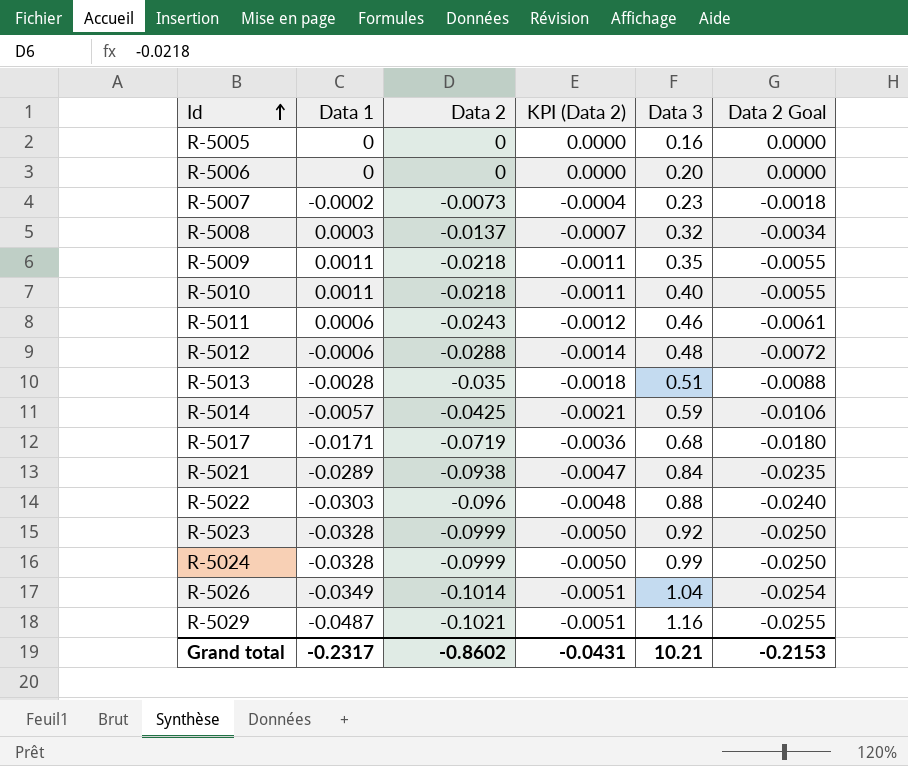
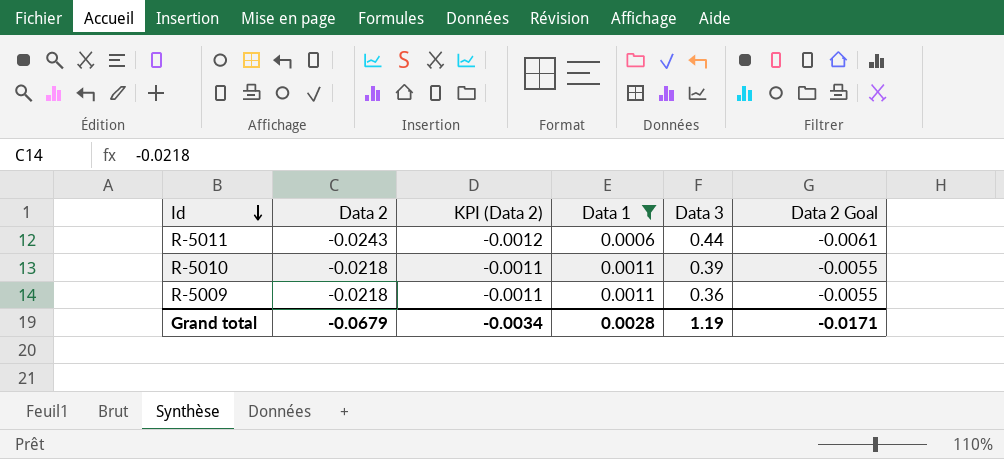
filter: none -> Data 1 >= 0.0006
row order: Id ascending -> Id descending
column Data 1 | position: 2 -> 4
R-5011 | Data 3: 0.46 -> 0.44
R-5010 | Data 3: 0.40 -> 0.39
R-5009 | Data 3: 0.35 -> 0.36
Grand total | Data 2: -0.8602 -> -0.0679
Grand total | KPI (Data 2): -0.0431 -> -0.0034
Grand total | Data 1: -0.2317 -> 0.0028
Grand total | Data 3: 10.21 -> 1.19
Grand total | Data 2 Goal: -0.2153 -> -0.0171

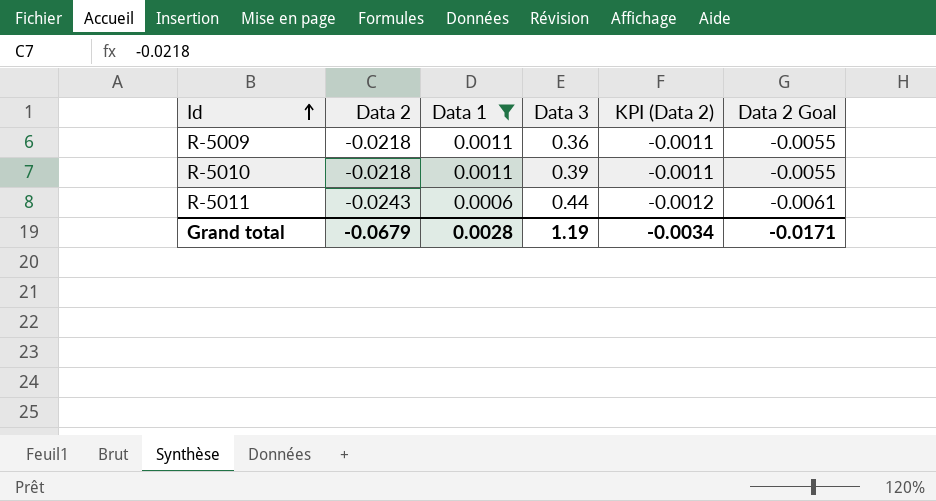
row order: Id descending -> Id ascending
column KPI (Data 2) | position: 3 -> 5

